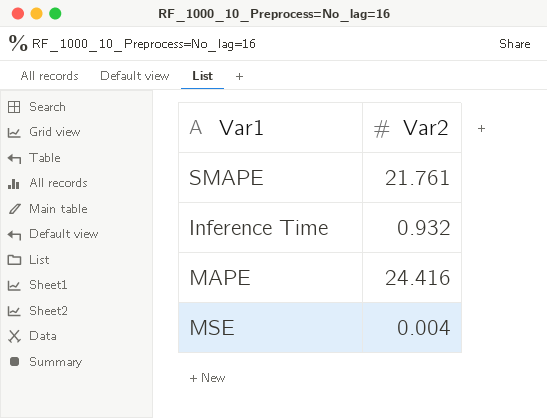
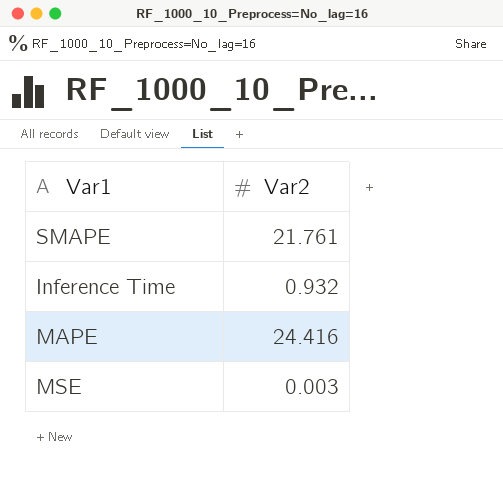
MSE | Var2: 0.004 -> 0.003

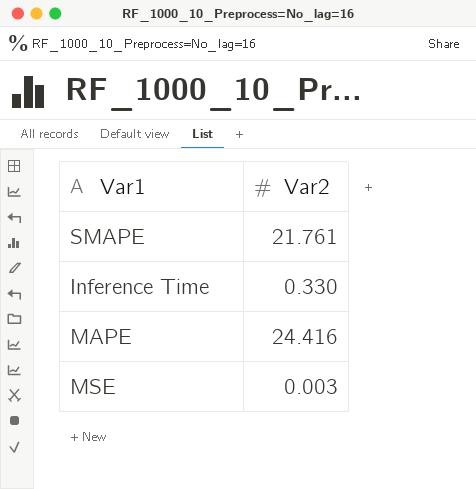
Inference Time | Var2: 0.932 -> 0.330

